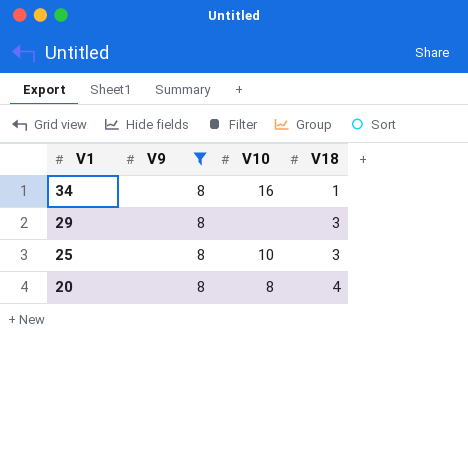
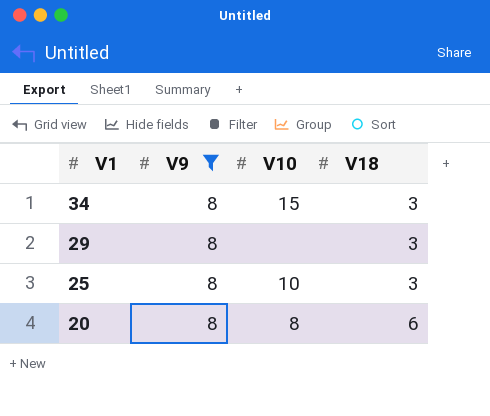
34 | V10: 16 -> 15
34 | V18: 1 -> 3
20 | V18: 4 -> 6

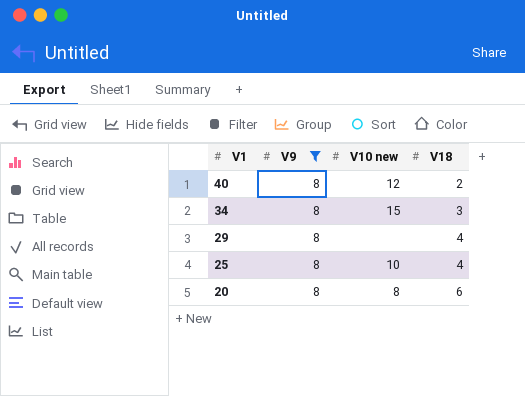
column name: V10 -> V10 new
row 40: none -> 8 | 12 | 2
29 | V18: 3 -> 4
25 | V18: 3 -> 4

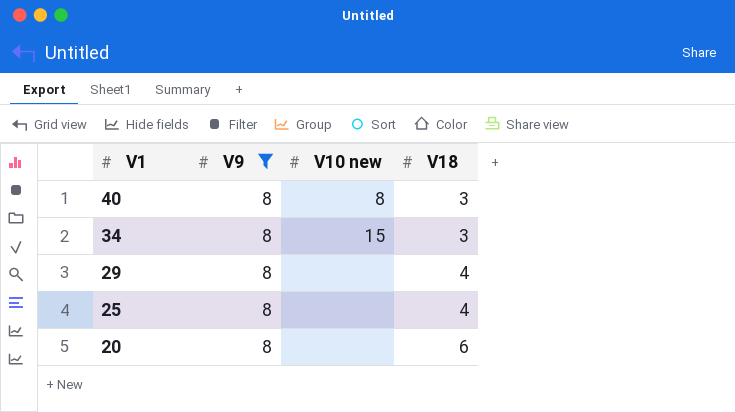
40 | V10 new: 12 -> 8
40 | V18: 2 -> 3
25 | V10 new: 10 -> none
20 | V10 new: 8 -> none

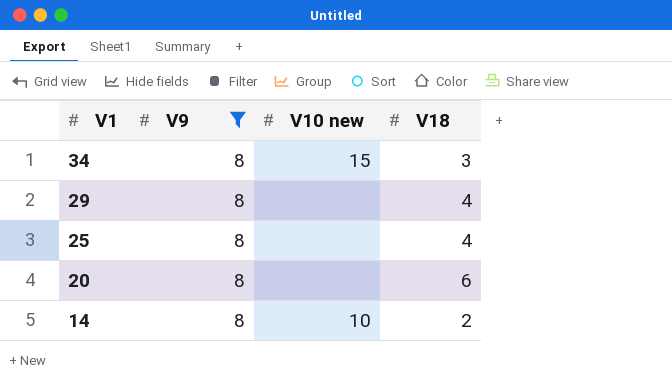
row 40: 8 | 8 | 3 -> none
row 14: none -> 8 | 10 | 2

